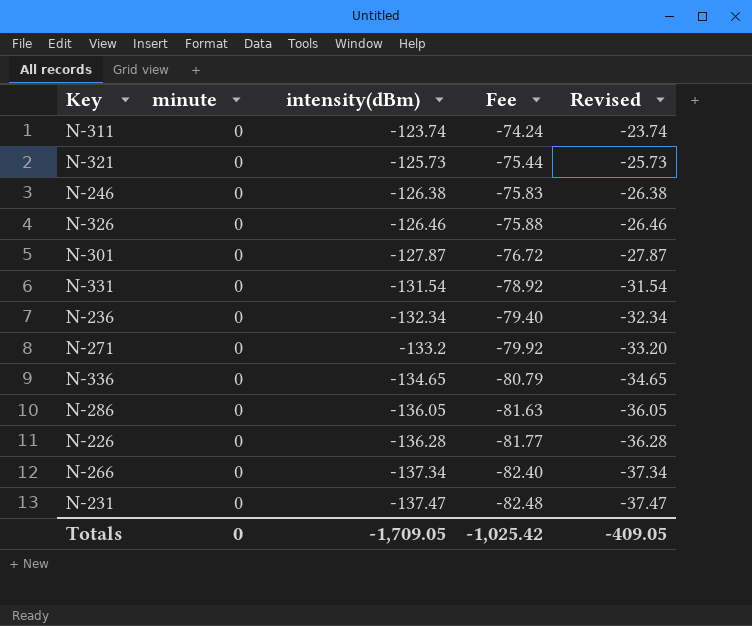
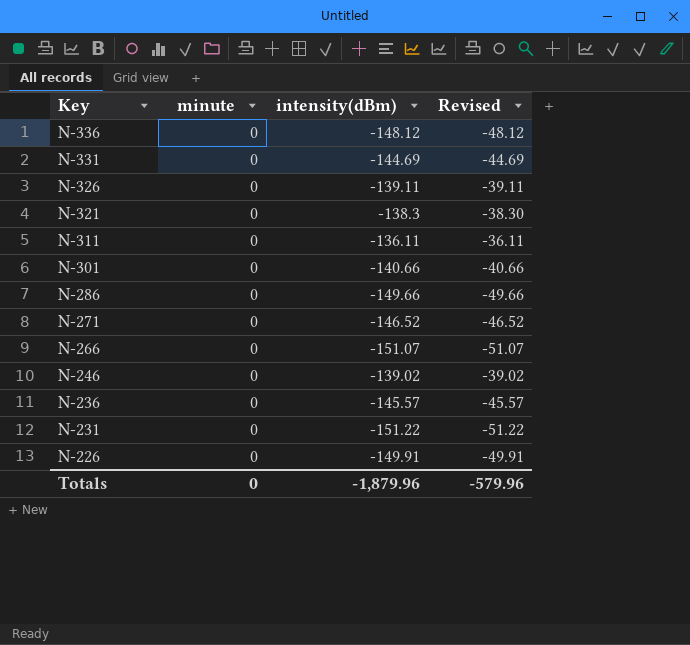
row order: intensity(dBm) descending -> Key descending
column Fee | formula: [intensity(dBm)] * 0.6 -> none
N-336 | intensity(dBm): -134.65 -> -148.12
N-336 | Revised: -34.65 -> -48.12
N-331 | intensity(dBm): -131.54 -> -144.69
N-331 | Revised: -31.54 -> -44.69
N-326 | intensity(dBm): -126.46 -> -139.11
N-326 | Revised: -26.46 -> -39.11
N-321 | intensity(dBm): -125.73 -> -138.3
N-321 | Revised: -25.73 -> -38.30
N-311 | intensity(dBm): -123.74 -> -136.11
N-311 | Revised: -23.74 -> -36.11
N-301 | intensity(dBm): -127.87 -> -140.66
N-301 | Revised: -27.87 -> -40.66
N-286 | intensity(dBm): -136.05 -> -149.66
N-286 | Revised: -36.05 -> -49.66
N-271 | intensity(dBm): -133.2 -> -146.52
N-271 | Revised: -33.20 -> -46.52
N-266 | intensity(dBm): -137.34 -> -151.07
N-266 | Revised: -37.34 -> -51.07
N-246 | intensity(dBm): -126.38 -> -139.02
N-246 | Revised: -26.38 -> -39.02
N-236 | intensity(dBm): -132.34 -> -145.57
N-236 | Revised: -32.34 -> -45.57
N-231 | intensity(dBm): -137.47 -> -151.22
N-231 | Revised: -37.47 -> -51.22
N-226 | intensity(dBm): -136.28 -> -149.91
N-226 | Revised: -36.28 -> -49.91
Totals | intensity(dBm): -1,709.05 -> -1,879.96
Totals | Revised: -409.05 -> -579.96

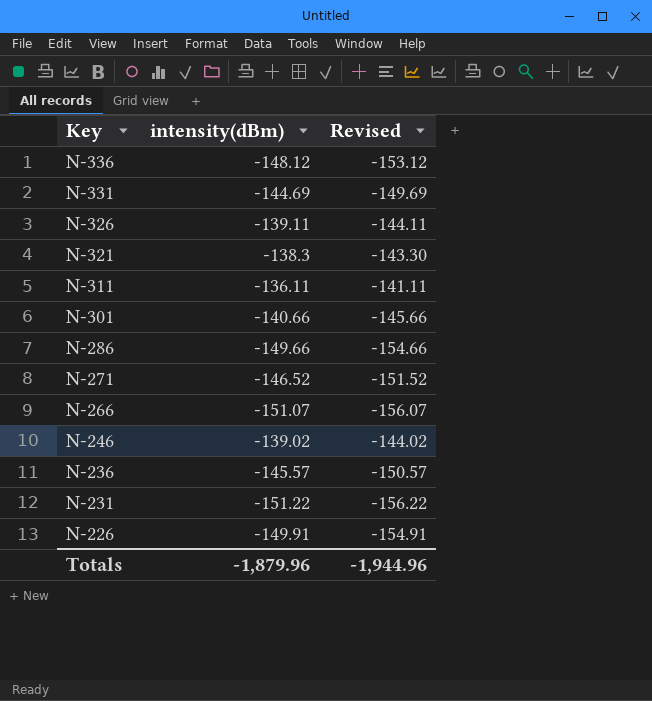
column minute | position: 2 -> none
column Revised | formula: [intensity(dBm)] + 100 -> [intensity(dBm)] - 5
Totals | Revised: -579.96 -> -1,944.96

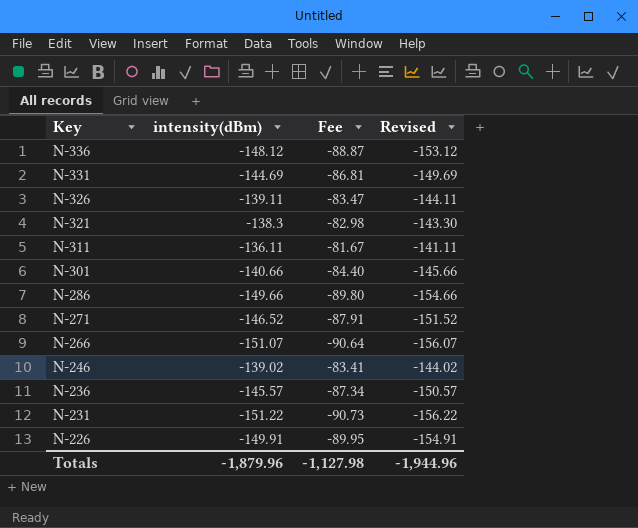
column Fee | formula: none -> [intensity(dBm)] * 0.6

